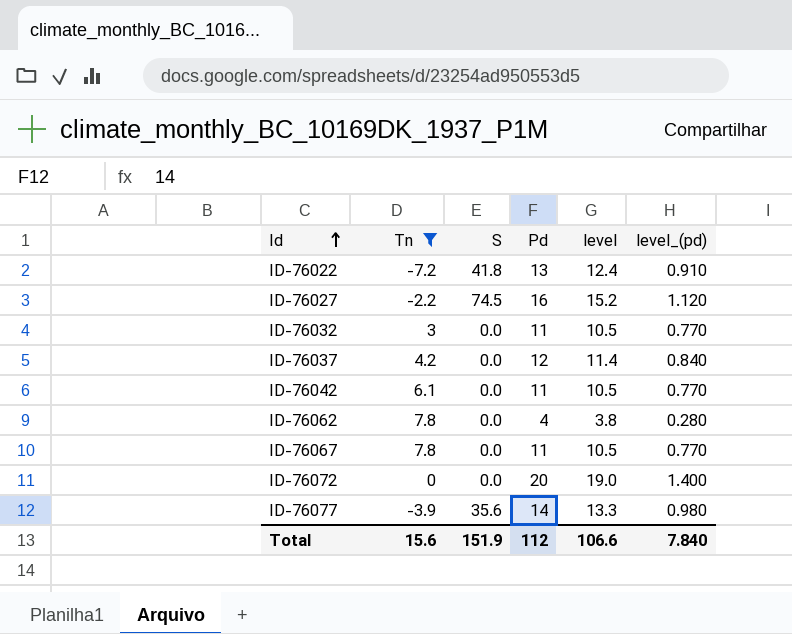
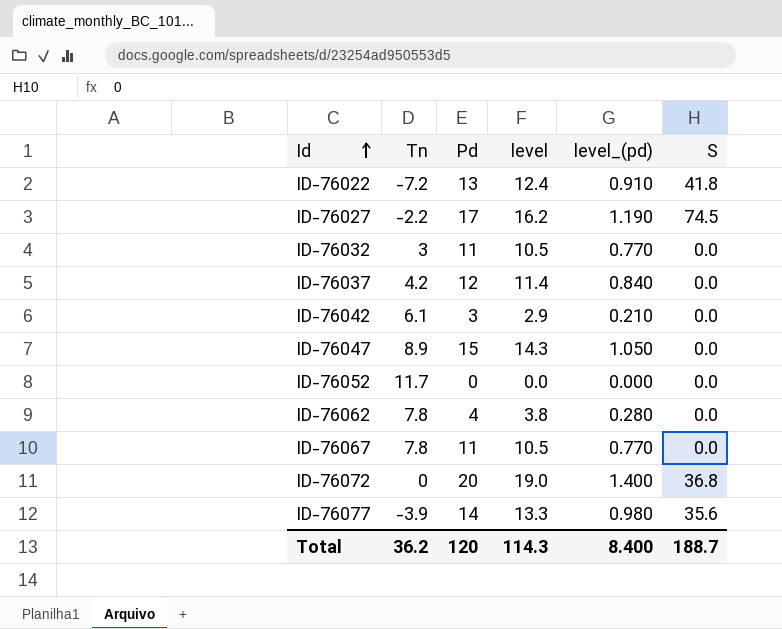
filter: Tn <= 7.8 -> none
column S | position: 3 -> 6
ID-76027 | Pd: 16 -> 17
ID-76027 | level: 15.2 -> 16.2
ID-76027 | level_(pd): 1.120 -> 1.190
ID-76042 | Pd: 11 -> 3
ID-76042 | level: 10.5 -> 2.9
ID-76042 | level_(pd): 0.770 -> 0.210
ID-76072 | S: 0.0 -> 36.8
Total | Tn: 15.6 -> 36.2
Total | Pd: 112 -> 120
Total | level: 106.6 -> 114.3
Total | level_(pd): 7.840 -> 8.400
Total | S: 151.9 -> 188.7

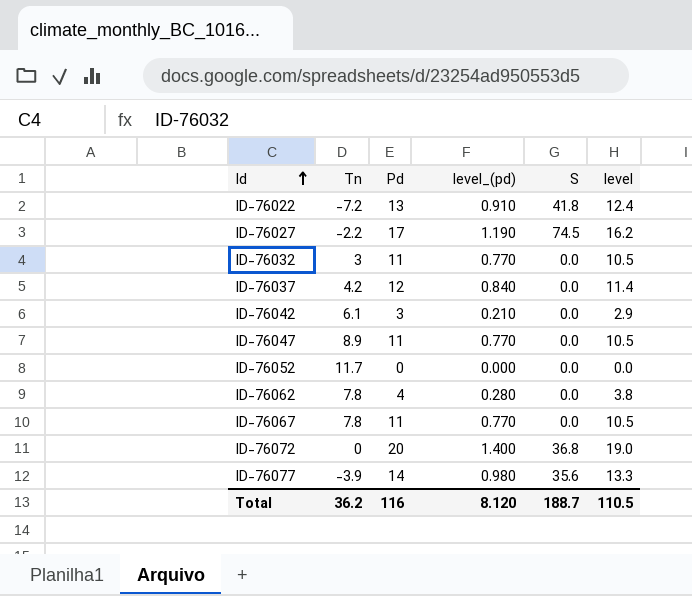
column level | position: 4 -> 6
ID-76047 | Pd: 15 -> 11
ID-76047 | level_(pd): 1.050 -> 0.770
ID-76047 | level: 14.3 -> 10.5
Total | Pd: 120 -> 116
Total | level_(pd): 8.400 -> 8.120
Total | level: 114.3 -> 110.5

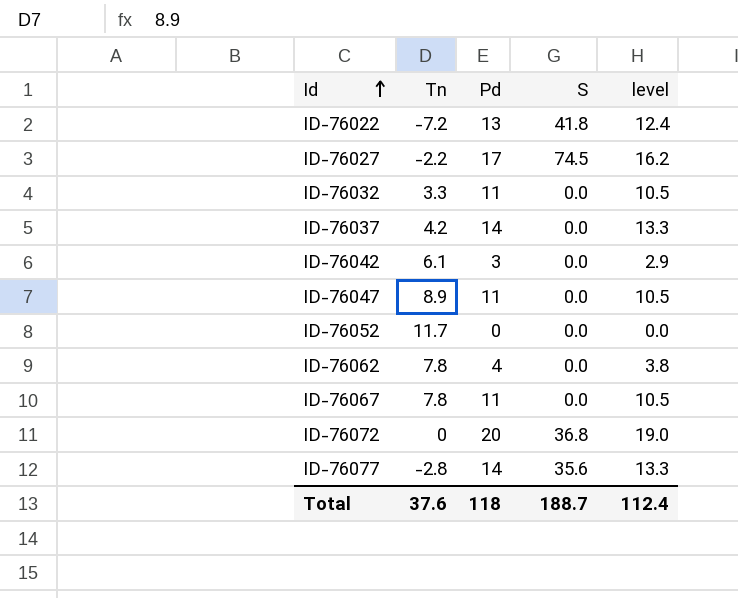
column level_(pd) | formula: [Pd] * 0.07 -> none
ID-76032 | Tn: 3 -> 3.3
ID-76037 | Pd: 12 -> 14
ID-76037 | level: 11.4 -> 13.3
ID-76077 | Tn: -3.9 -> -2.8
Total | Tn: 36.2 -> 37.6
Total | Pd: 116 -> 118
Total | level: 110.5 -> 112.4

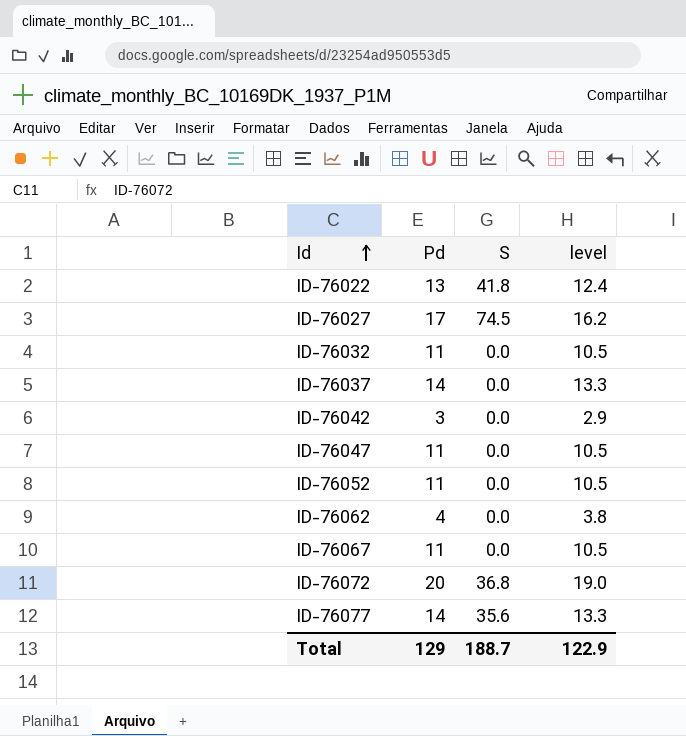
column Tn | position: 2 -> none
ID-76052 | Pd: 0 -> 11
ID-76052 | level: 0.0 -> 10.5
Total | Pd: 118 -> 129
Total | level: 112.4 -> 122.9

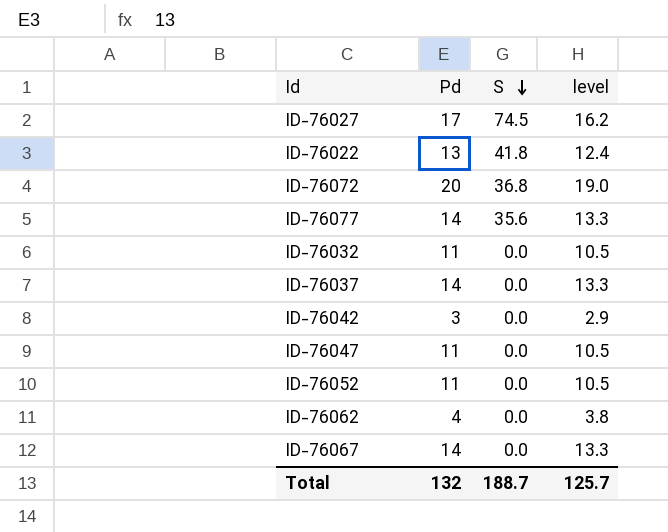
row order: Id ascending -> S descending
ID-76067 | Pd: 11 -> 14
ID-76067 | level: 10.5 -> 13.3
Total | Pd: 129 -> 132
Total | level: 122.9 -> 125.7

